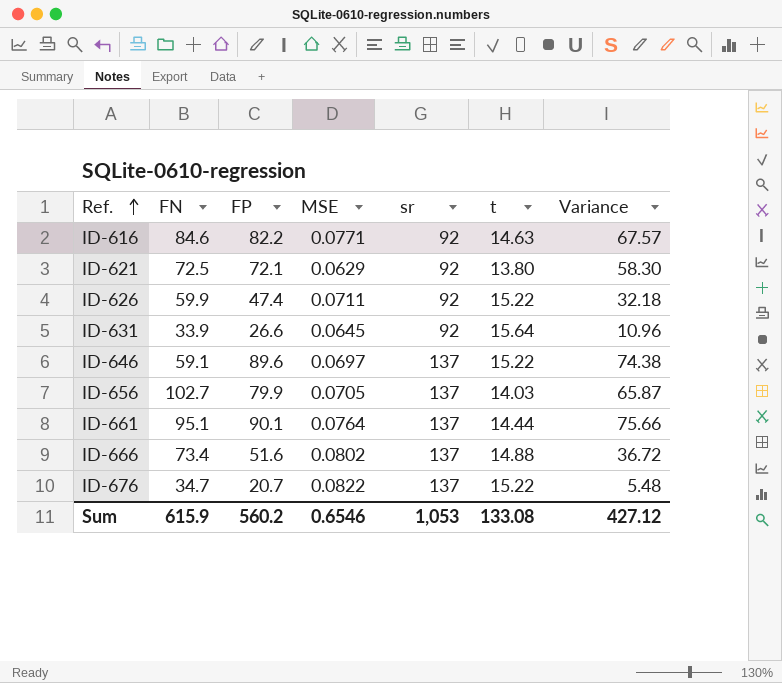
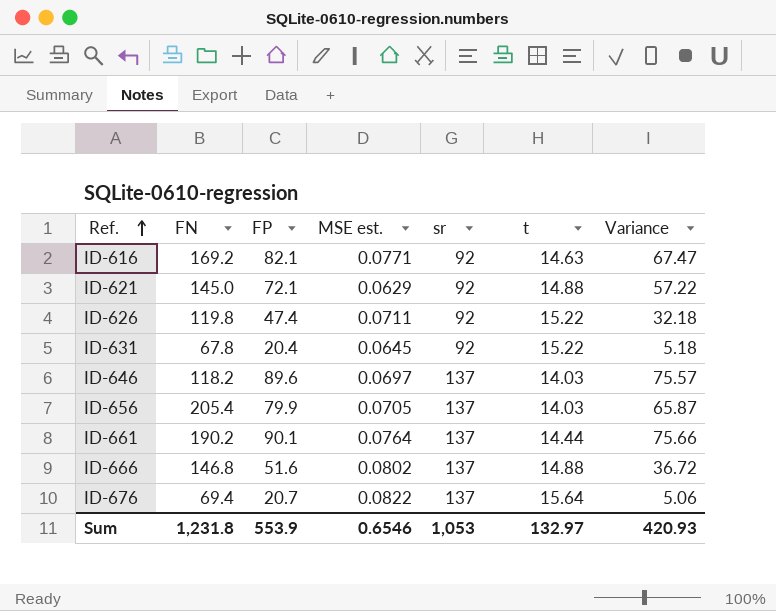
column name: MSE -> MSE est.
ID-616 | FN: 84.6 -> 169.2
ID-616 | FP: 82.2 -> 82.1
ID-616 | Variance: 67.57 -> 67.47
ID-621 | FN: 72.5 -> 145.0
ID-621 | t: 13.80 -> 14.88
ID-621 | Variance: 58.30 -> 57.22
ID-626 | FN: 59.9 -> 119.8
ID-631 | FN: 33.9 -> 67.8
ID-631 | FP: 26.6 -> 20.4
ID-631 | t: 15.64 -> 15.22
ID-631 | Variance: 10.96 -> 5.18
ID-646 | FN: 59.1 -> 118.2
ID-646 | t: 15.22 -> 14.03
ID-646 | Variance: 74.38 -> 75.57
ID-656 | FN: 102.7 -> 205.4
ID-661 | FN: 95.1 -> 190.2
ID-666 | FN: 73.4 -> 146.8
ID-676 | FN: 34.7 -> 69.4
ID-676 | t: 15.22 -> 15.64
ID-676 | Variance: 5.48 -> 5.06
Sum | FN: 615.9 -> 1,231.8
Sum | FP: 560.2 -> 553.9
Sum | t: 133.08 -> 132.97
Sum | Variance: 427.12 -> 420.93

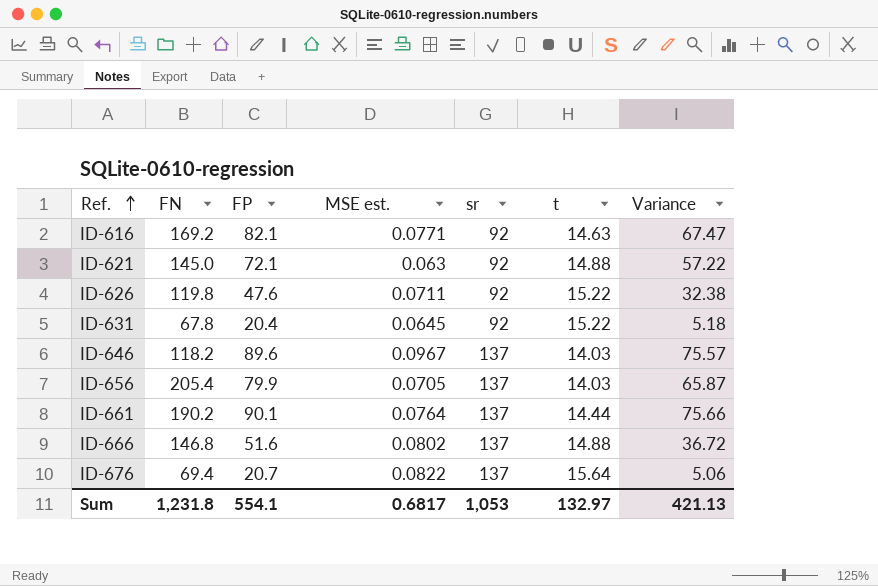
ID-621 | MSE est.: 0.0629 -> 0.063
ID-626 | FP: 47.4 -> 47.6
ID-626 | Variance: 32.18 -> 32.38
ID-646 | MSE est.: 0.0697 -> 0.0967
Sum | FP: 553.9 -> 554.1
Sum | MSE est.: 0.6546 -> 0.6817
Sum | Variance: 420.93 -> 421.13

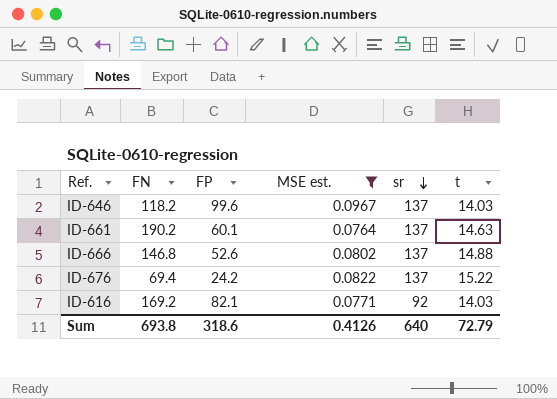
filter: none -> MSE est. >= 0.0764
row order: Ref. ascending -> sr descending
column Variance | formula: [FP] - [t] -> none
ID-646 | FP: 89.6 -> 99.6
ID-661 | FP: 90.1 -> 60.1
ID-661 | t: 14.44 -> 14.63
ID-666 | FP: 51.6 -> 52.6
ID-676 | FP: 20.7 -> 24.2
ID-676 | t: 15.64 -> 15.22
ID-616 | t: 14.63 -> 14.03
Sum | FN: 1,231.8 -> 693.8
Sum | FP: 554.1 -> 318.6
Sum | MSE est.: 0.6817 -> 0.4126
Sum | sr: 1,053 -> 640
Sum | t: 132.97 -> 72.79

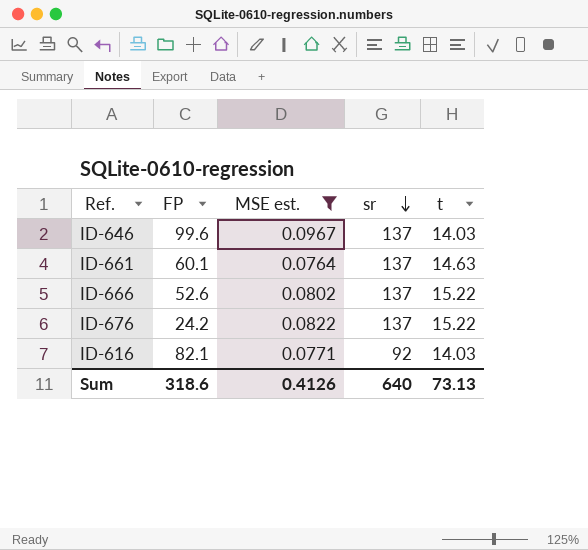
column FN | position: 2 -> none
ID-666 | t: 14.88 -> 15.22
Sum | t: 72.79 -> 73.13

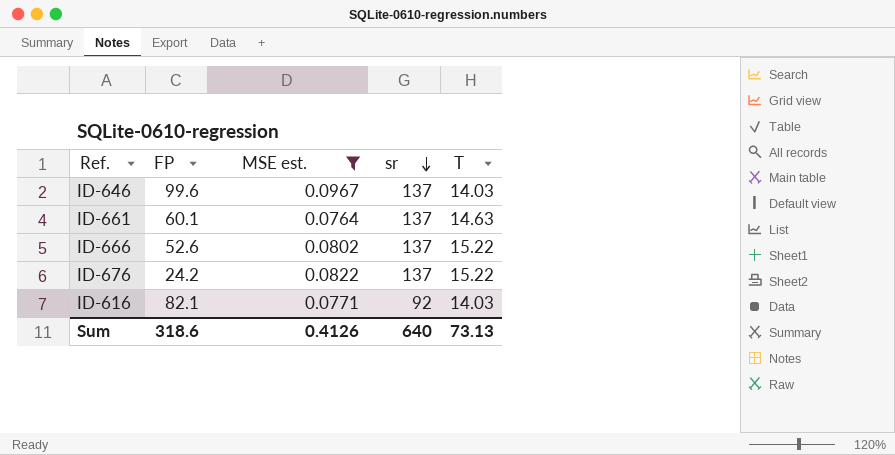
column name: t -> T

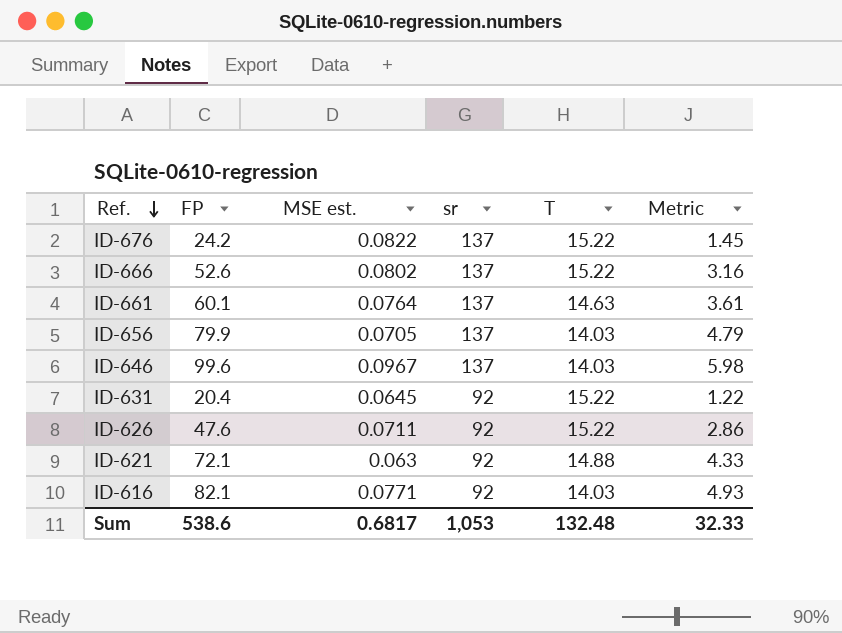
filter: MSE est. >= 0.0764 -> none
row order: sr descending -> Ref. descending
column Metric | formula: none -> [FP] * 0.06
Sum | FP: 318.6 -> 538.6
Sum | MSE est.: 0.4126 -> 0.6817
Sum | sr: 640 -> 1,053
Sum | T: 73.13 -> 132.48

